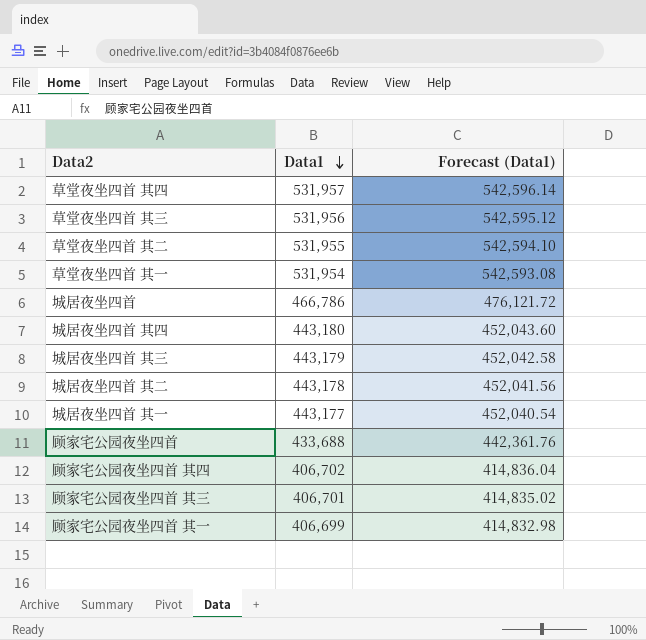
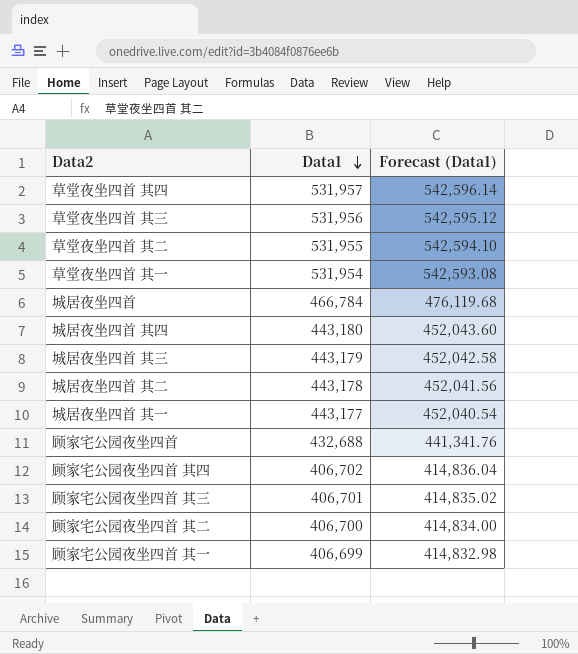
城居夜坐四首 | Data1: 466,786 -> 466,784
城居夜坐四首 | Forecast (Data1): 476,121.72 -> 476,119.68
顾家宅公园夜坐四首 | Data1: 433,688 -> 432,688
顾家宅公园夜坐四首 | Forecast (Data1): 442,361.76 -> 441,341.76
row 顾家宅公园夜坐四首 其二: none -> 406,700 | 414,834.00

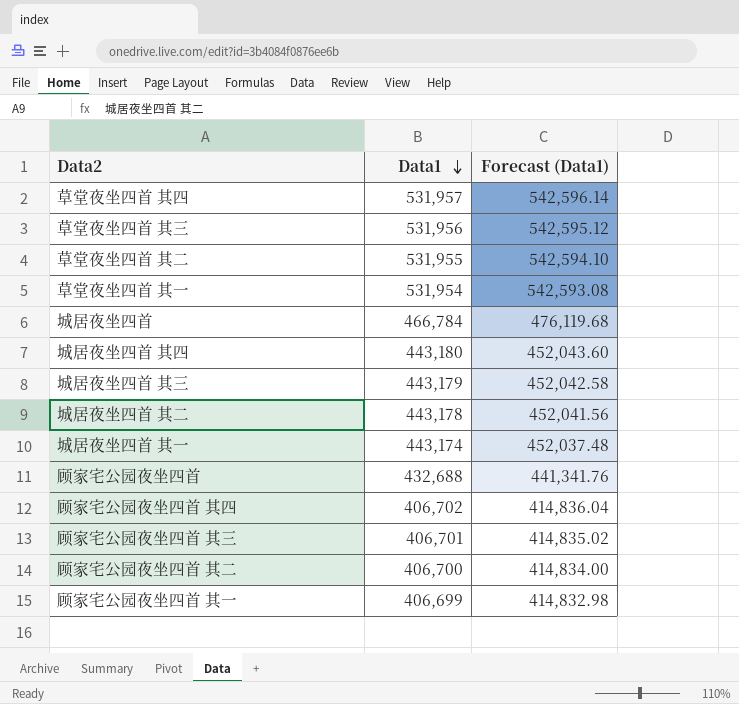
城居夜坐四首 其一 | Data1: 443,177 -> 443,174
城居夜坐四首 其一 | Forecast (Data1): 452,040.54 -> 452,037.48

